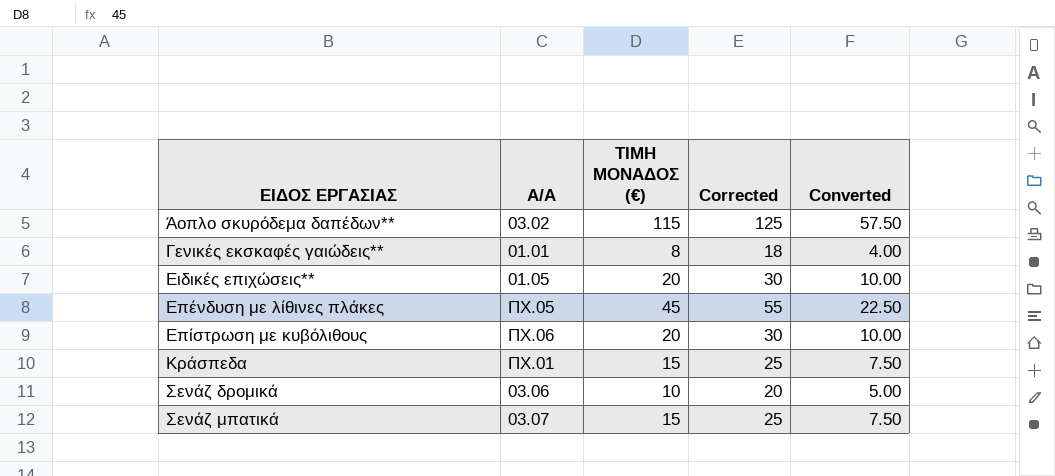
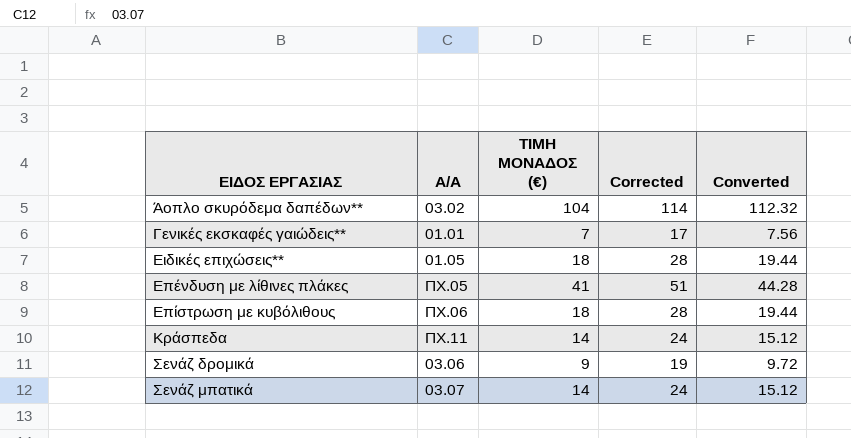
column Converted | formula: [ΤΙΜΗ ΜΟΝΑΔΟΣ (€)] * 0.5 -> [ΤΙΜΗ ΜΟΝΑΔΟΣ (€)] * 1.08
Άοπλο σκυρόδεμα δαπέδων** | ΤΙΜΗ ΜΟΝΑΔΟΣ (€): 115 -> 104
Άοπλο σκυρόδεμα δαπέδων** | Corrected: 125 -> 114
Γενικές εκσκαφές γαιώδεις** | ΤΙΜΗ ΜΟΝΑΔΟΣ (€): 8 -> 7
Γενικές εκσκαφές γαιώδεις** | Corrected: 18 -> 17
Ειδικές επιχώσεις** | ΤΙΜΗ ΜΟΝΑΔΟΣ (€): 20 -> 18
Ειδικές επιχώσεις** | Corrected: 30 -> 28
Επένδυση με λίθινες πλάκες | ΤΙΜΗ ΜΟΝΑΔΟΣ (€): 45 -> 41
Επένδυση με λίθινες πλάκες | Corrected: 55 -> 51
Επίστρωση με κυβόλιθους | ΤΙΜΗ ΜΟΝΑΔΟΣ (€): 20 -> 18
Επίστρωση με κυβόλιθους | Corrected: 30 -> 28
Κράσπεδα | Α/Α: ΠΧ.01 -> ΠΧ.11
Κράσπεδα | ΤΙΜΗ ΜΟΝΑΔΟΣ (€): 15 -> 14
Κράσπεδα | Corrected: 25 -> 24
Σενάζ δρομικά | ΤΙΜΗ ΜΟΝΑΔΟΣ (€): 10 -> 9
Σενάζ δρομικά | Corrected: 20 -> 19
Σενάζ μπατικά | ΤΙΜΗ ΜΟΝΑΔΟΣ (€): 15 -> 14
Σενάζ μπατικά | Corrected: 25 -> 24

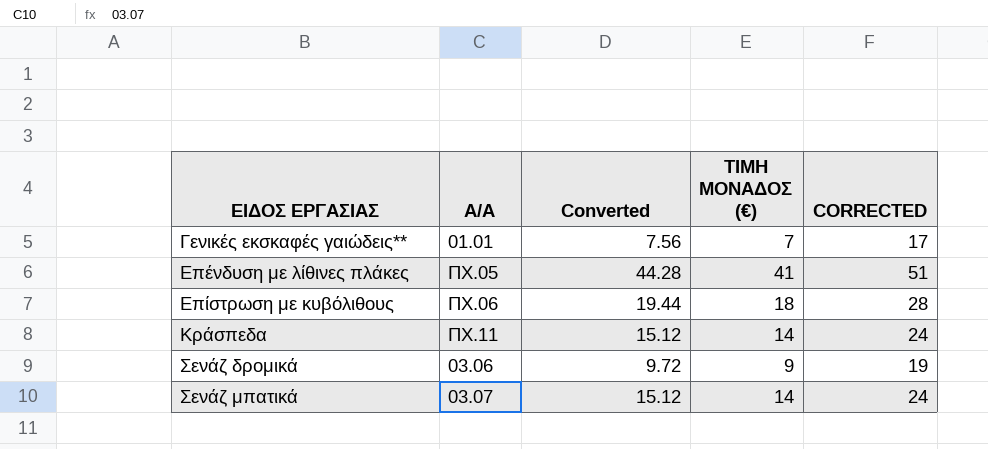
column Converted | position: 5 -> 3
column name: Corrected -> CORRECTED
row Άοπλο σκυρόδεμα δαπέδων**: 03.02 | 104 | 114 | 112.32 -> none
row Ειδικές επιχώσεις**: 01.05 | 18 | 28 | 19.44 -> none

